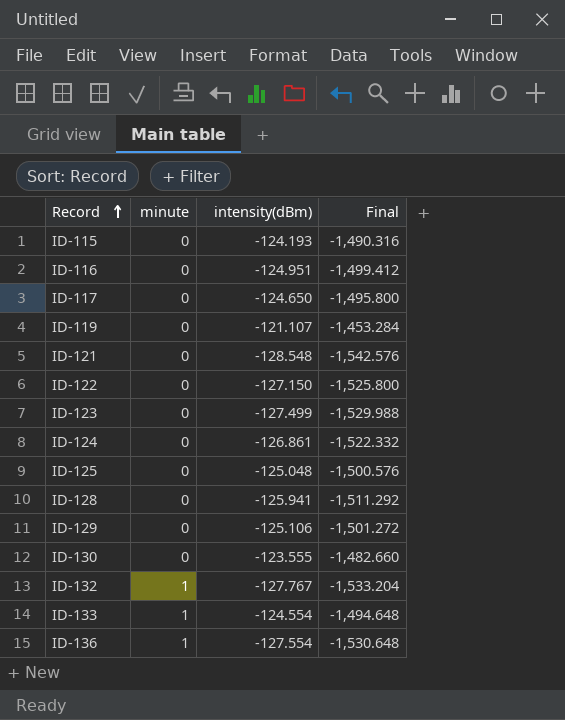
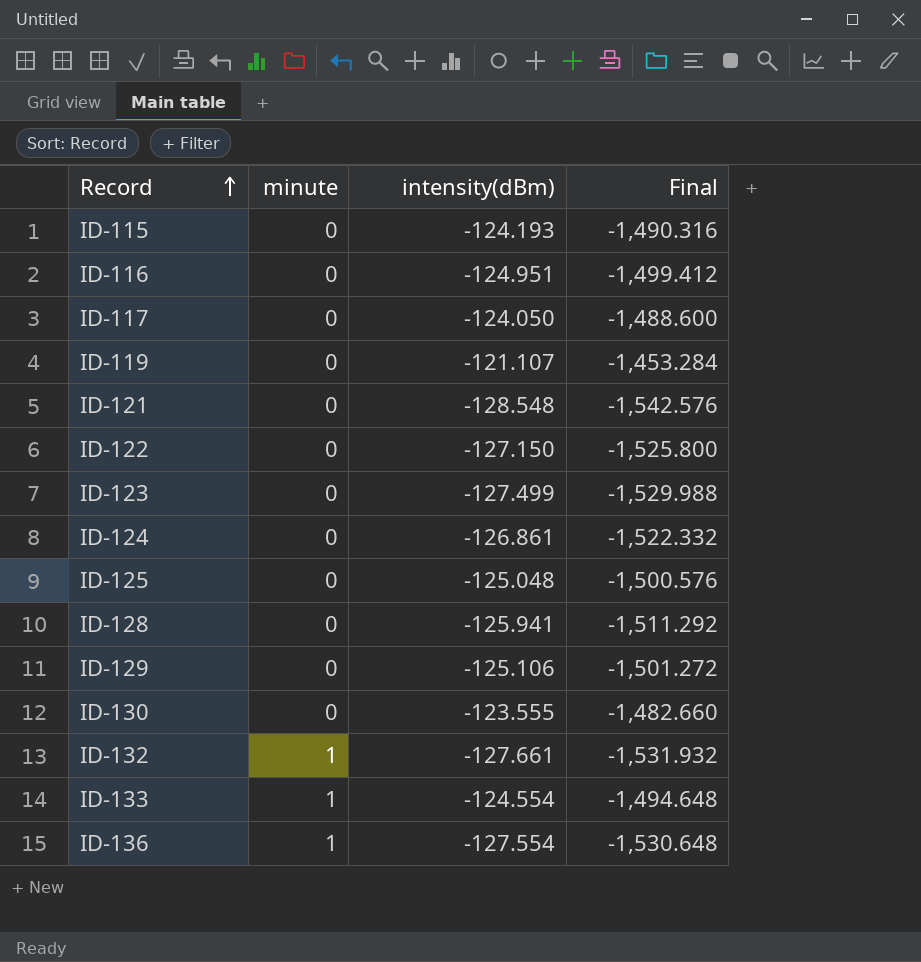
ID-117 | intensity(dBm): -124.650 -> -124.050
ID-117 | Final: -1,495.800 -> -1,488.600
ID-132 | intensity(dBm): -127.767 -> -127.661
ID-132 | Final: -1,533.204 -> -1,531.932

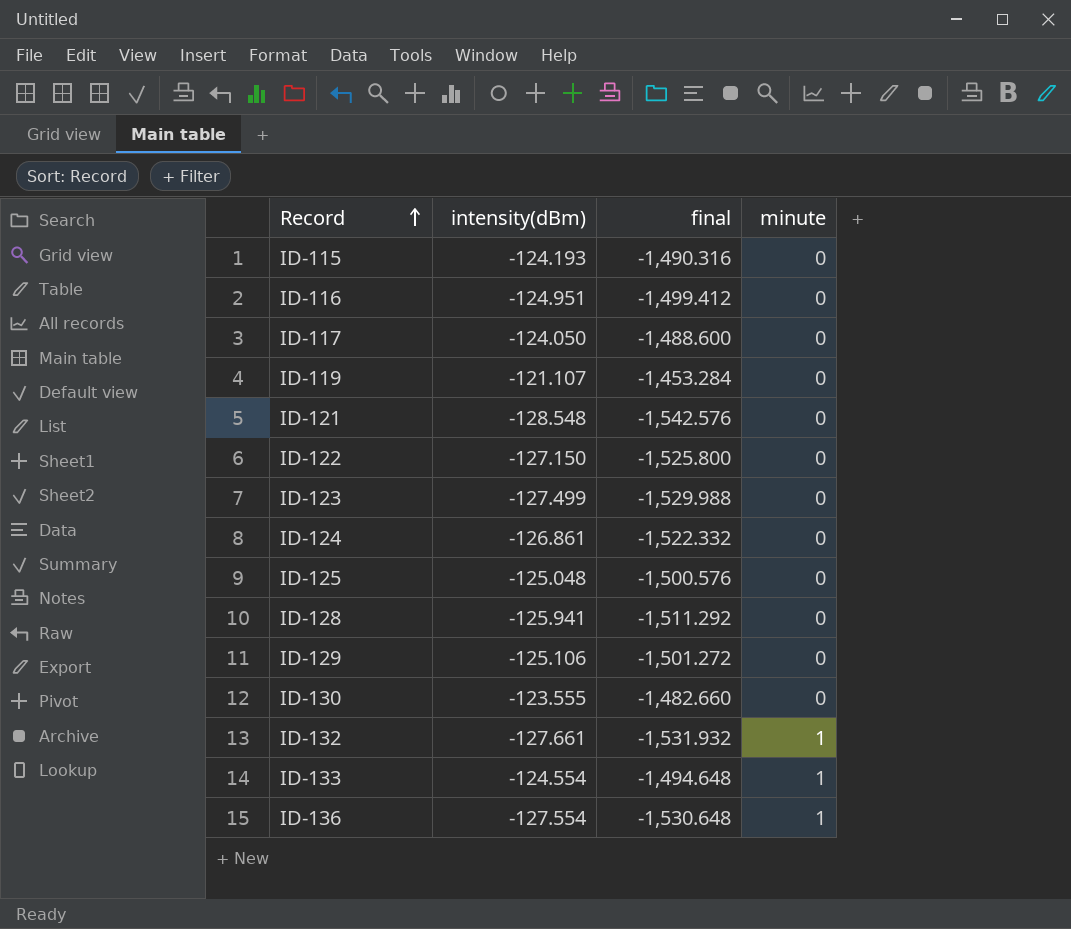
column name: Final -> final
column minute | position: 2 -> 4

